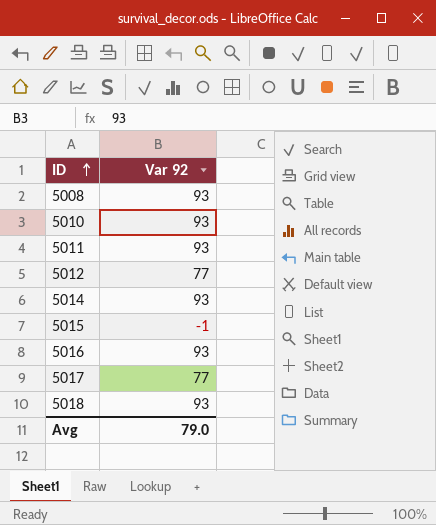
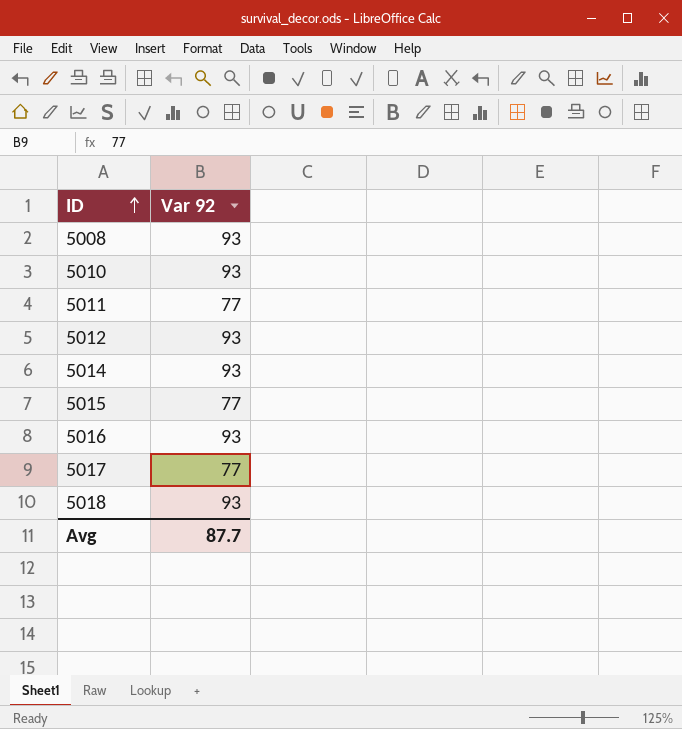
5011 | Var 92: 93 -> 77
5012 | Var 92: 77 -> 93
5015 | Var 92: -1 -> 77
Avg | Var 92: 79.0 -> 87.7

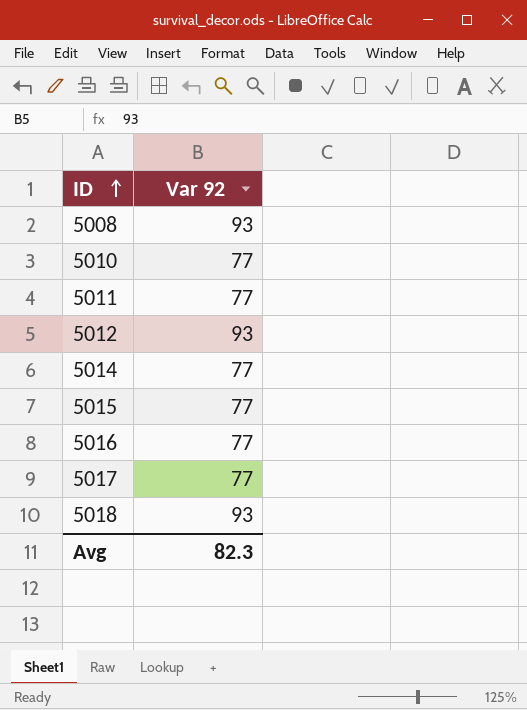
5010 | Var 92: 93 -> 77
5014 | Var 92: 93 -> 77
5016 | Var 92: 93 -> 77
Avg | Var 92: 87.7 -> 82.3

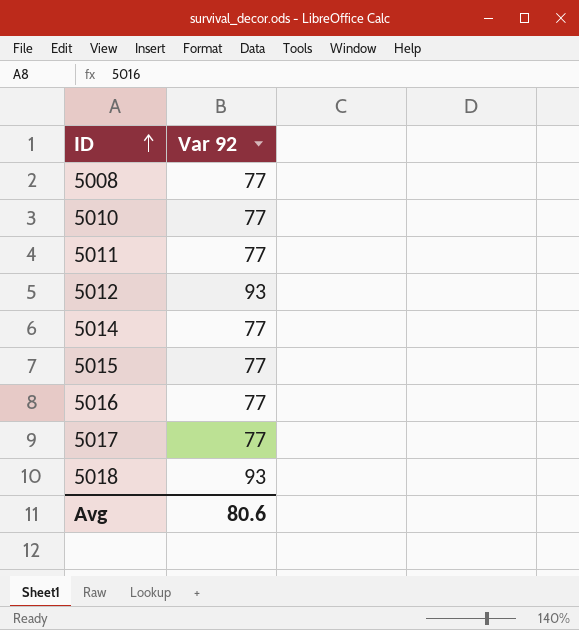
5008 | Var 92: 93 -> 77
Avg | Var 92: 82.3 -> 80.6

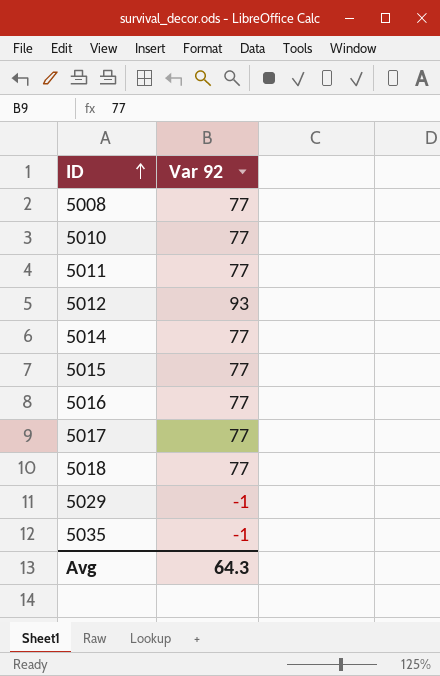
5018 | Var 92: 93 -> 77
row 5029: none -> -1
row 5035: none -> -1
Avg | Var 92: 80.6 -> 64.3

